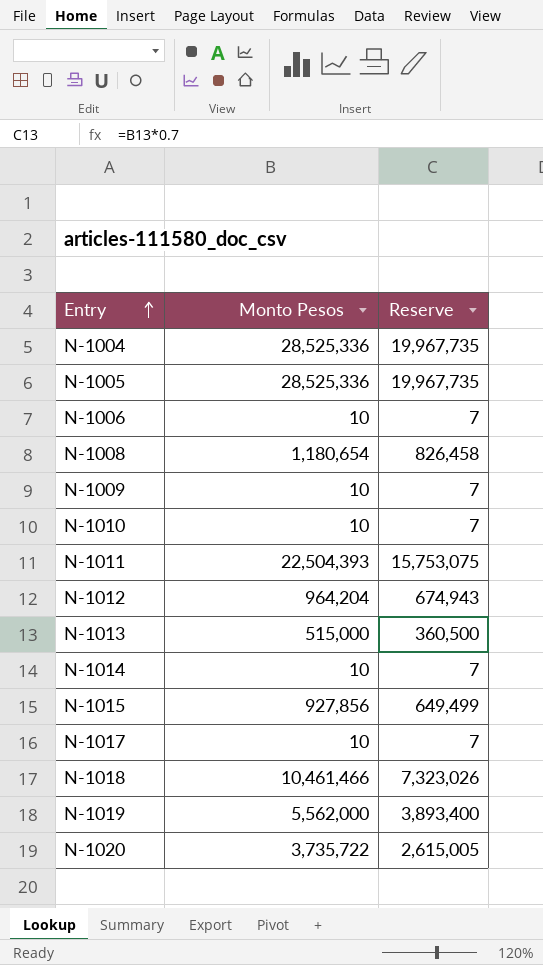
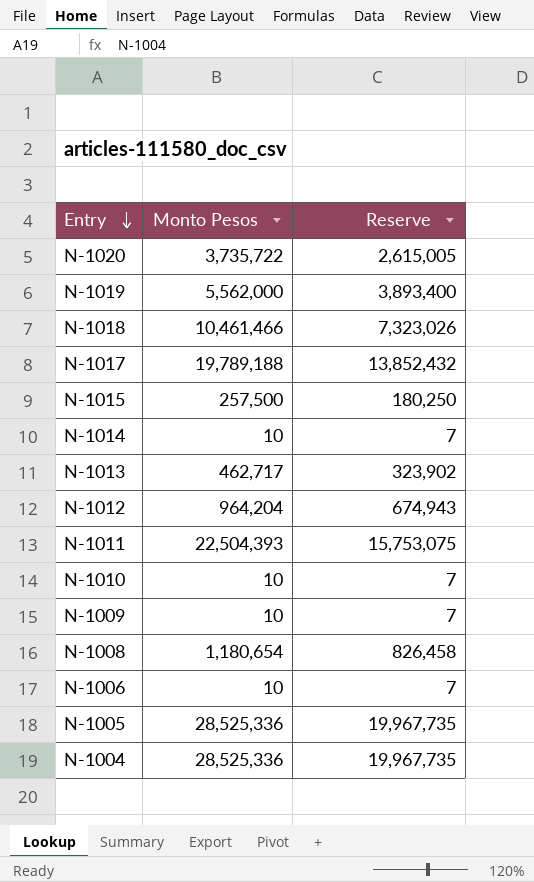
row order: Entry ascending -> Entry descending
N-1017 | Monto Pesos: 10 -> 19,789,188
N-1017 | Reserve: 7 -> 13,852,432
N-1015 | Monto Pesos: 927,856 -> 257,500
N-1015 | Reserve: 649,499 -> 180,250
N-1013 | Monto Pesos: 515,000 -> 462,717
N-1013 | Reserve: 360,500 -> 323,902

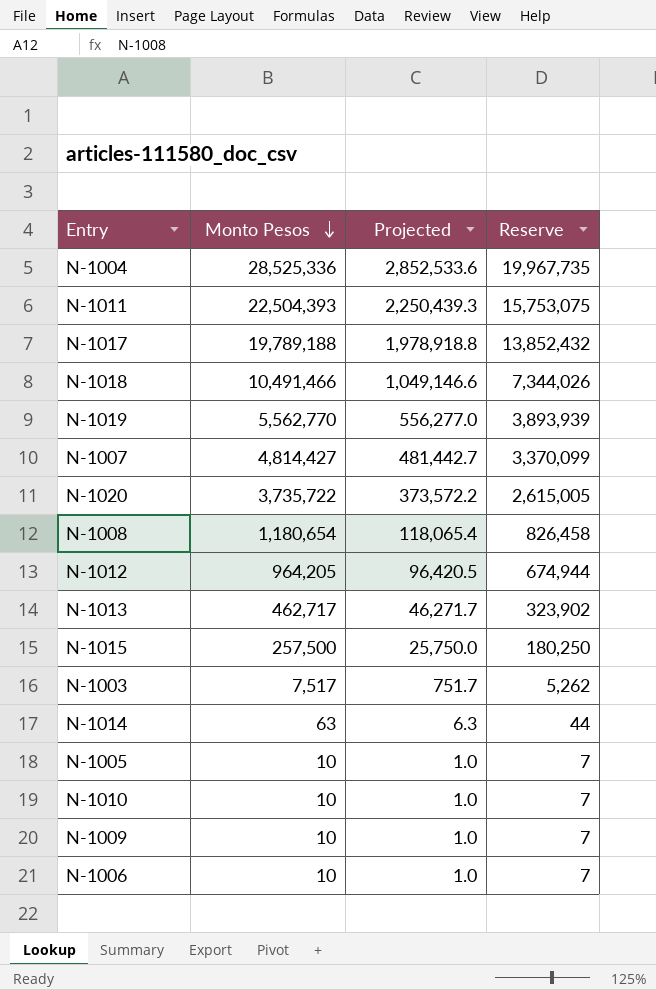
row order: Entry descending -> Monto Pesos descending
column Projected | formula: none -> [Monto Pesos] * 0.1
N-1018 | Monto Pesos: 10,461,466 -> 10,491,466
N-1018 | Reserve: 7,323,026 -> 7,344,026
N-1019 | Monto Pesos: 5,562,000 -> 5,562,770
N-1019 | Reserve: 3,893,400 -> 3,893,939
row N-1007: none -> 4,814,427 | 481,442.7 | 3,370,099
N-1012 | Monto Pesos: 964,204 -> 964,205
N-1012 | Reserve: 674,943 -> 674,944
row N-1003: none -> 7,517 | 751.7 | 5,262
N-1014 | Monto Pesos: 10 -> 63
N-1014 | Reserve: 7 -> 44
N-1005 | Monto Pesos: 28,525,336 -> 10
N-1005 | Reserve: 19,967,735 -> 7

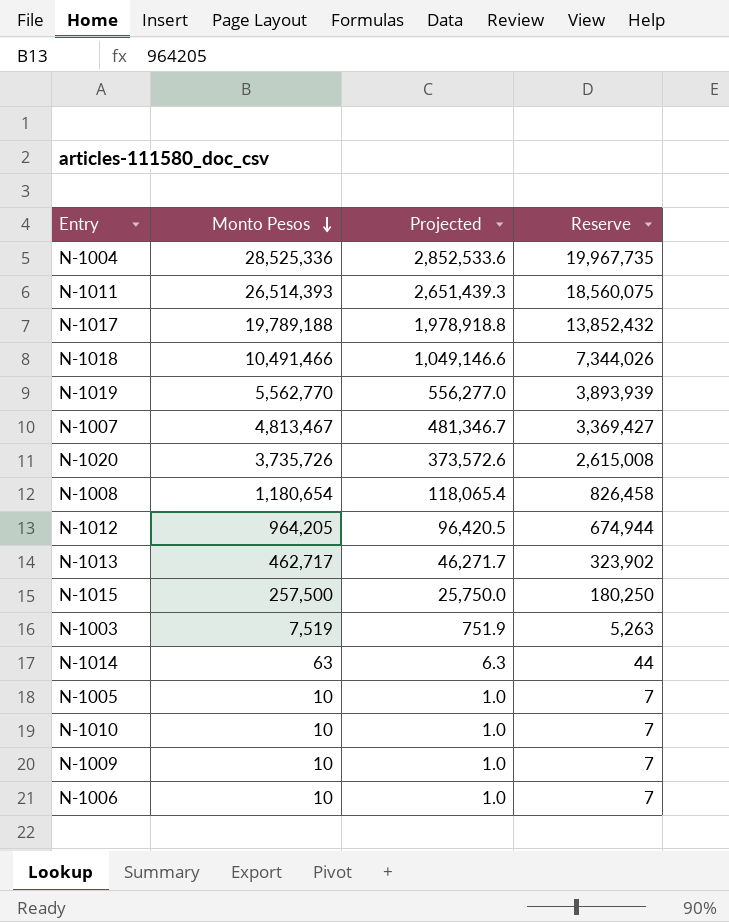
N-1011 | Monto Pesos: 22,504,393 -> 26,514,393
N-1011 | Projected: 2,250,439.3 -> 2,651,439.3
N-1011 | Reserve: 15,753,075 -> 18,560,075
N-1007 | Monto Pesos: 4,814,427 -> 4,813,467
N-1007 | Projected: 481,442.7 -> 481,346.7
N-1007 | Reserve: 3,370,099 -> 3,369,427
N-1020 | Monto Pesos: 3,735,722 -> 3,735,726
N-1020 | Projected: 373,572.2 -> 373,572.6
N-1020 | Reserve: 2,615,005 -> 2,615,008
N-1003 | Monto Pesos: 7,517 -> 7,519
N-1003 | Projected: 751.7 -> 751.9
N-1003 | Reserve: 5,262 -> 5,263

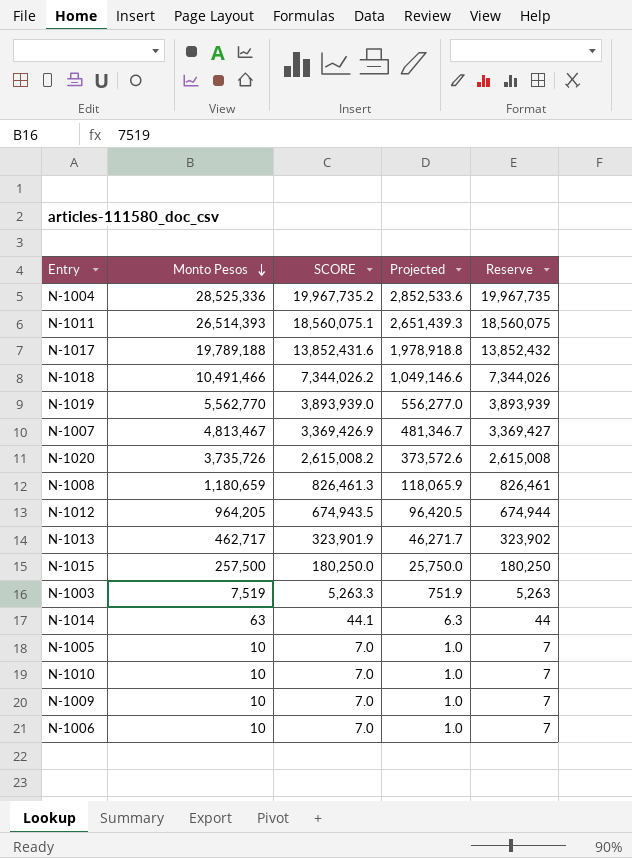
column SCORE | formula: none -> [Monto Pesos] * 0.7
N-1008 | Monto Pesos: 1,180,654 -> 1,180,659
N-1008 | Projected: 118,065.4 -> 118,065.9
N-1008 | Reserve: 826,458 -> 826,461

